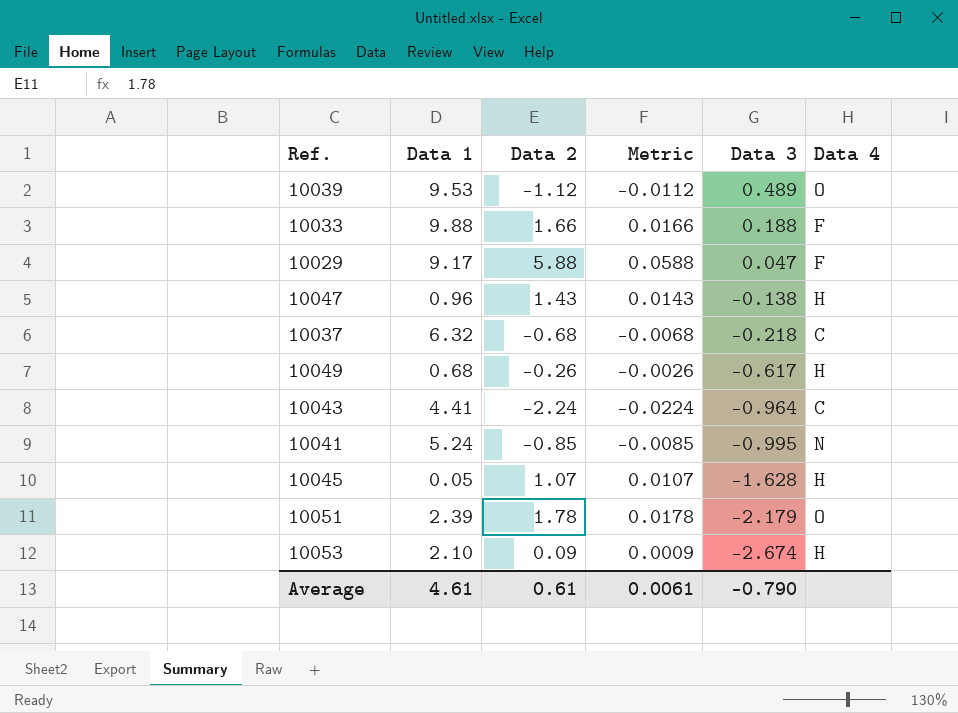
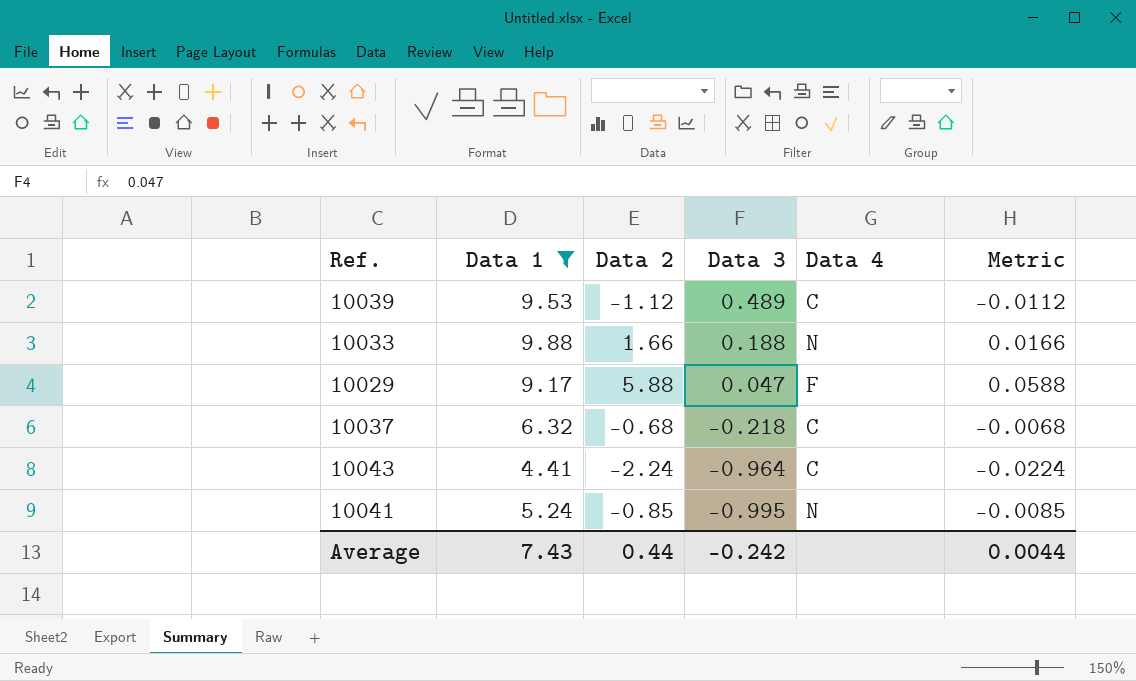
filter: none -> Data 1 >= 4.41
column Metric | position: 4 -> 6
10039 | Data 4: O -> C
10033 | Data 4: F -> N
Average | Data 1: 4.61 -> 7.43
Average | Data 2: 0.61 -> 0.44
Average | Data 3: -0.790 -> -0.242
Average | Metric: 0.0061 -> 0.0044

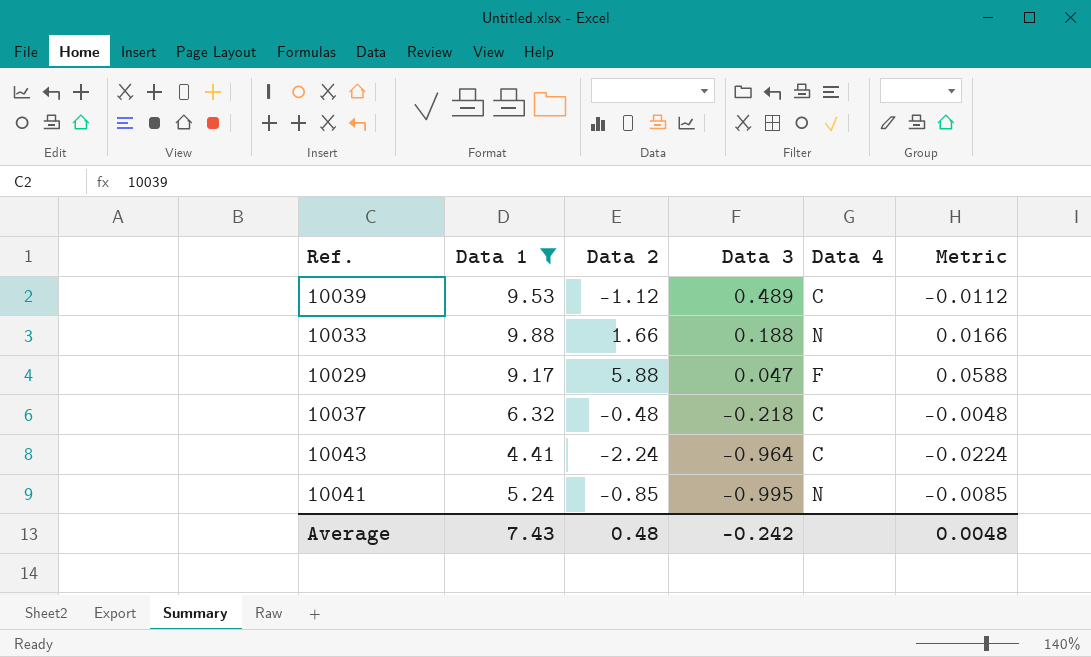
10037 | Data 2: -0.68 -> -0.48
10037 | Metric: -0.0068 -> -0.0048
Average | Data 2: 0.44 -> 0.48
Average | Metric: 0.0044 -> 0.0048

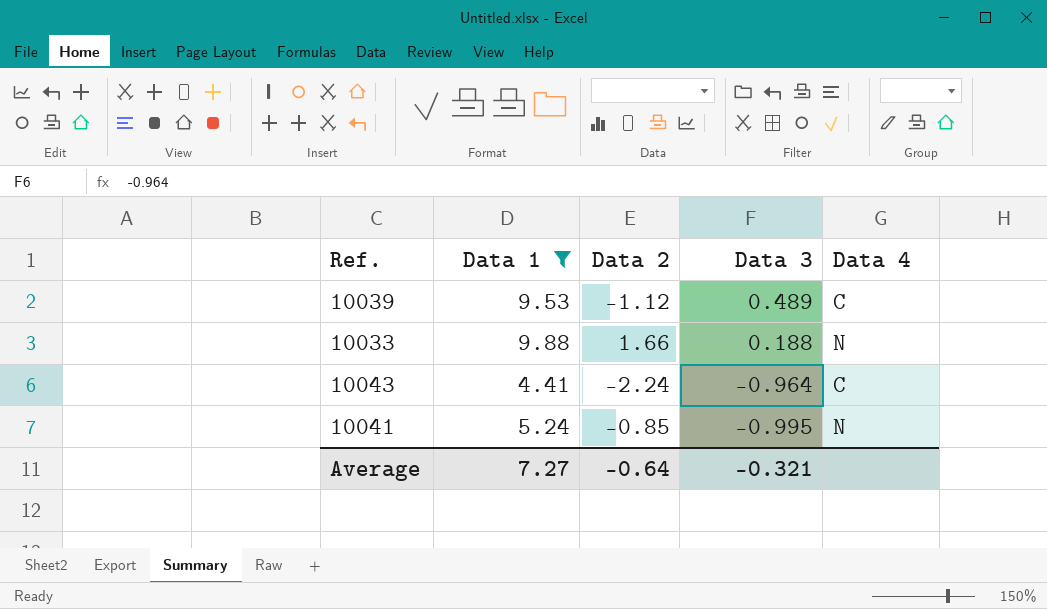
column Metric | formula: [Data 2] * 0.01 -> none
row 10029: 9.17 | 5.88 | 0.047 | F | 0.0588 -> none
row 10037: 6.32 | -0.48 | -0.218 | C | -0.0048 -> none
Average | Data 1: 7.43 -> 7.27
Average | Data 2: 0.48 -> -0.64
Average | Data 3: -0.242 -> -0.321

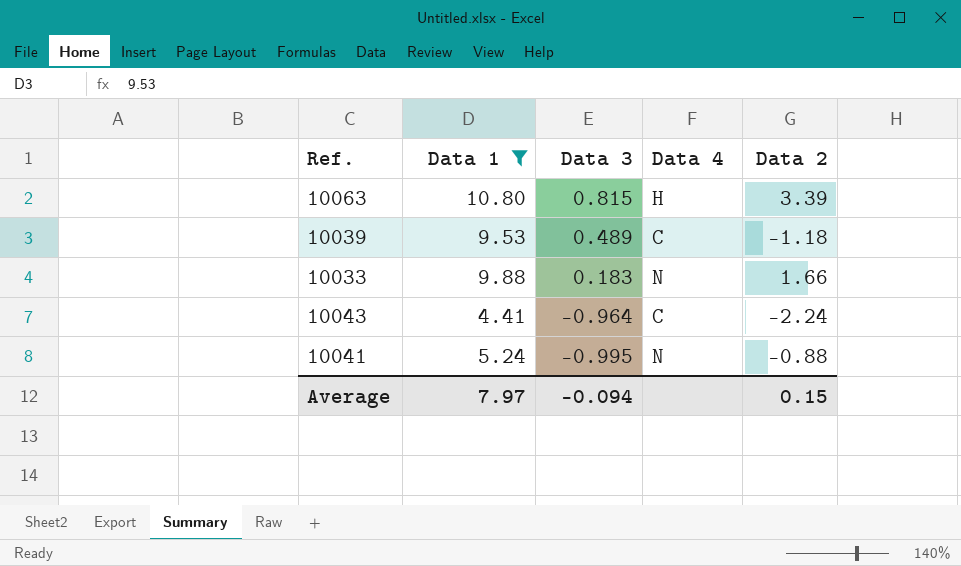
column Data 2 | position: 3 -> 5
row 10063: none -> 10.80 | 0.815 | H | 3.39
10039 | Data 2: -1.12 -> -1.18
10033 | Data 3: 0.188 -> 0.183
10041 | Data 2: -0.85 -> -0.88
Average | Data 1: 7.27 -> 7.97
Average | Data 3: -0.321 -> -0.094
Average | Data 2: -0.64 -> 0.15

